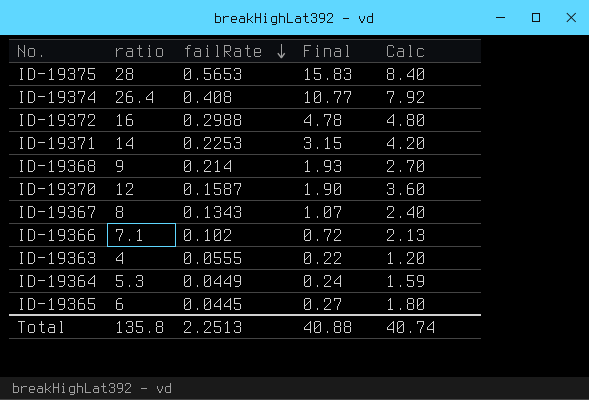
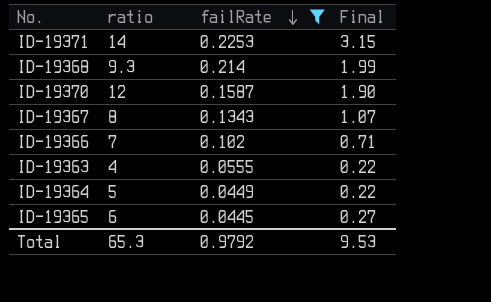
filter: none -> failRate <= 0.2253
column Calc | formula: [ratio] * 0.3 -> none
ID-19368 | ratio: 9 -> 9.3
ID-19368 | Final: 1.93 -> 1.99
ID-19366 | ratio: 7.1 -> 7
ID-19366 | Final: 0.72 -> 0.71
ID-19364 | ratio: 5.3 -> 5
ID-19364 | Final: 0.24 -> 0.22
Total | ratio: 135.8 -> 65.3
Total | failRate: 2.2513 -> 0.9792
Total | Final: 40.88 -> 9.53

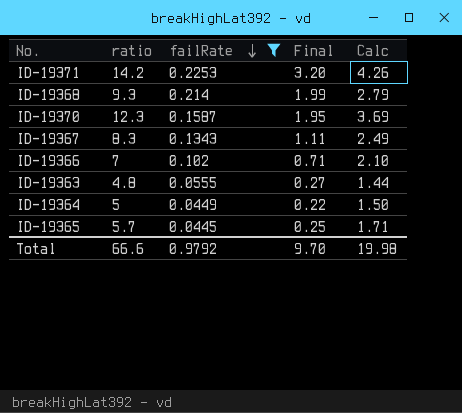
column Calc | formula: none -> [ratio] * 0.3
ID-19371 | ratio: 14 -> 14.2
ID-19371 | Final: 3.15 -> 3.20
ID-19370 | ratio: 12 -> 12.3
ID-19370 | Final: 1.90 -> 1.95
ID-19367 | ratio: 8 -> 8.3
ID-19367 | Final: 1.07 -> 1.11
ID-19363 | ratio: 4 -> 4.8
ID-19363 | Final: 0.22 -> 0.27
ID-19365 | ratio: 6 -> 5.7
ID-19365 | Final: 0.27 -> 0.25
Total | ratio: 65.3 -> 66.6
Total | Final: 9.53 -> 9.70

